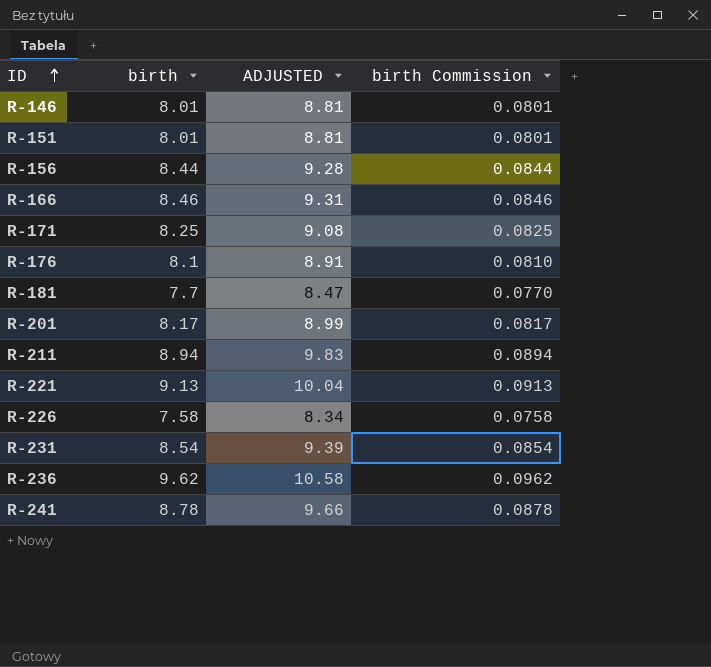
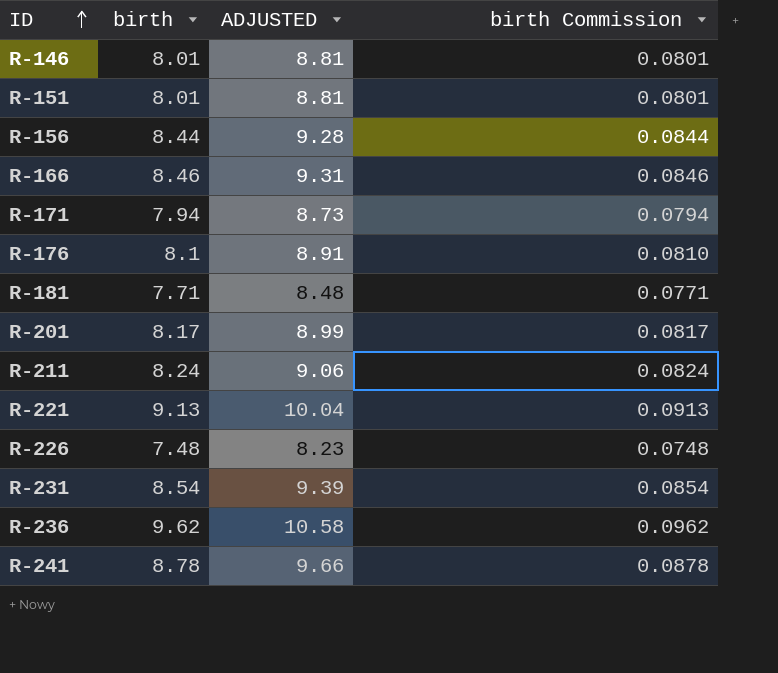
R-171 | birth: 8.25 -> 7.94
R-171 | ADJUSTED: 9.08 -> 8.73
R-171 | birth Commission: 0.0825 -> 0.0794
R-181 | birth: 7.7 -> 7.71
R-181 | ADJUSTED: 8.47 -> 8.48
R-181 | birth Commission: 0.0770 -> 0.0771
R-211 | birth: 8.94 -> 8.24
R-211 | ADJUSTED: 9.83 -> 9.06
R-211 | birth Commission: 0.0894 -> 0.0824
R-226 | birth: 7.58 -> 7.48
R-226 | ADJUSTED: 8.34 -> 8.23
R-226 | birth Commission: 0.0758 -> 0.0748

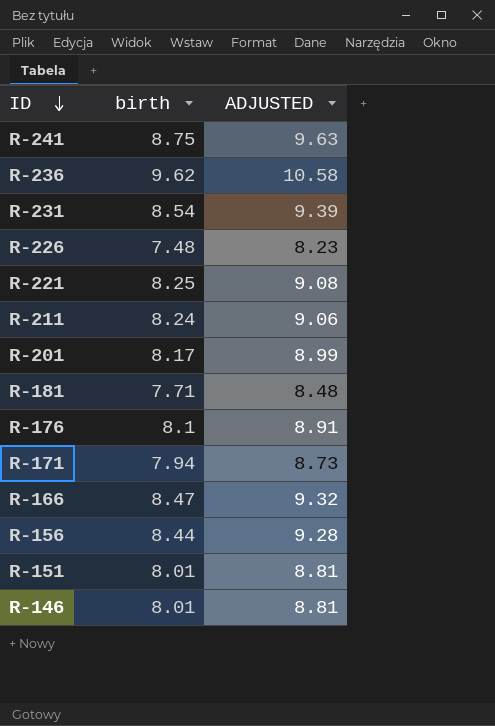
row order: ID ascending -> ID descending
column birth Commission | formula: [birth] * 0.01 -> none
R-241 | birth: 8.78 -> 8.75
R-241 | ADJUSTED: 9.66 -> 9.63
R-221 | birth: 9.13 -> 8.25
R-221 | ADJUSTED: 10.04 -> 9.08
R-166 | birth: 8.46 -> 8.47
R-166 | ADJUSTED: 9.31 -> 9.32

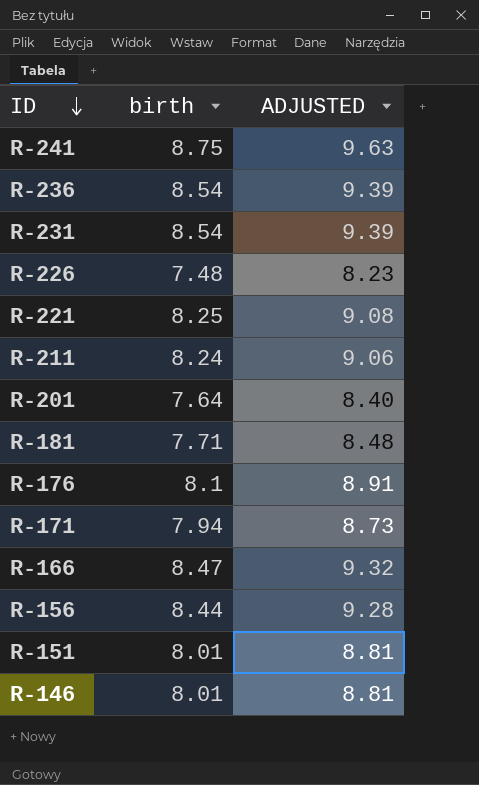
R-236 | birth: 9.62 -> 8.54
R-236 | ADJUSTED: 10.58 -> 9.39
R-201 | birth: 8.17 -> 7.64
R-201 | ADJUSTED: 8.99 -> 8.40

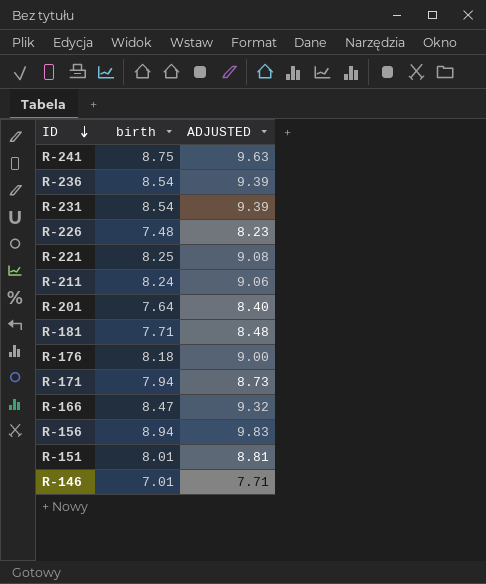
R-176 | birth: 8.1 -> 8.18
R-176 | ADJUSTED: 8.91 -> 9.00
R-156 | birth: 8.44 -> 8.94
R-156 | ADJUSTED: 9.28 -> 9.83
R-146 | birth: 8.01 -> 7.01
R-146 | ADJUSTED: 8.81 -> 7.71

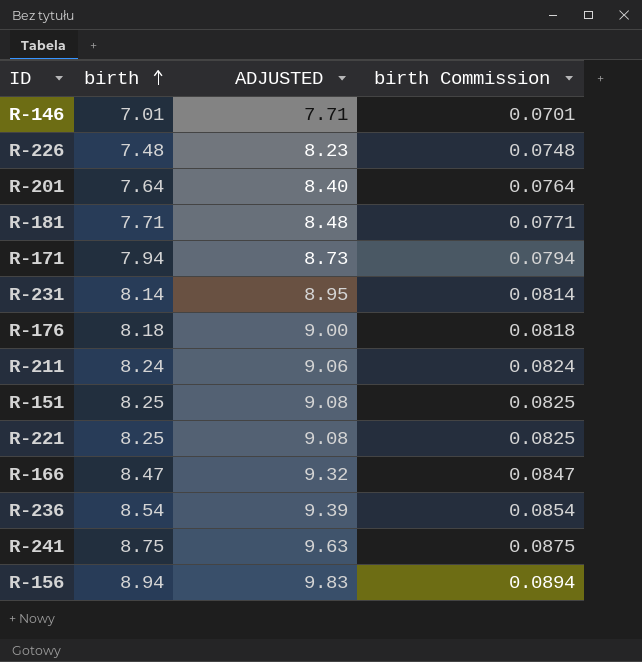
row order: ID descending -> birth ascending
column birth Commission | formula: none -> [birth] * 0.01
R-231 | birth: 8.54 -> 8.14
R-231 | ADJUSTED: 9.39 -> 8.95
R-151 | birth: 8.01 -> 8.25
R-151 | ADJUSTED: 8.81 -> 9.08

